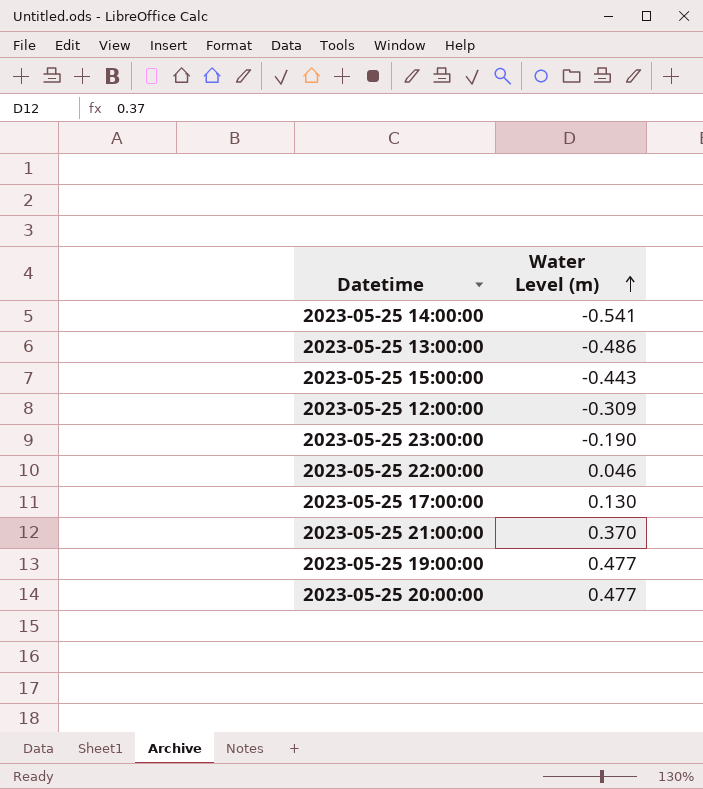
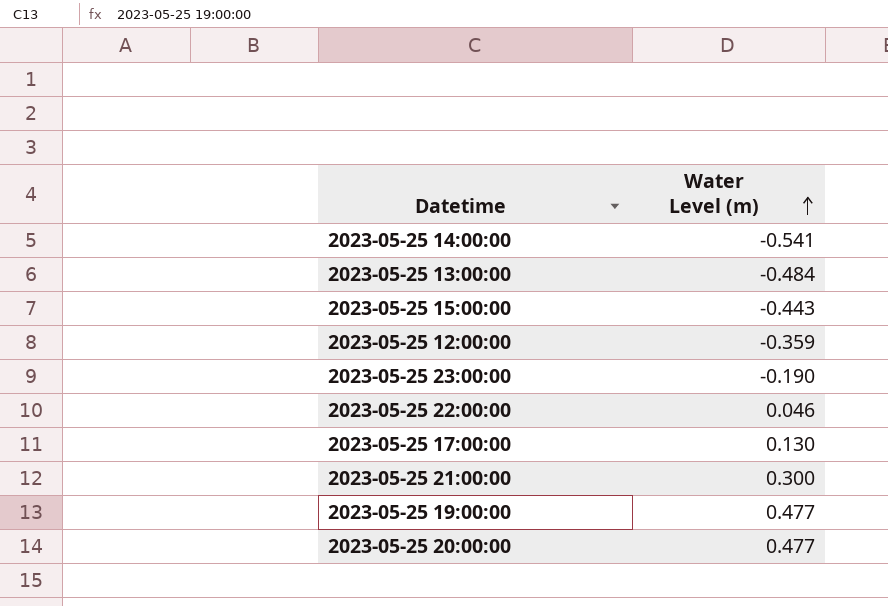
2023-05-25 13:00:00 | Water Level (m): -0.486 -> -0.484
2023-05-25 12:00:00 | Water Level (m): -0.309 -> -0.359
2023-05-25 21:00:00 | Water Level (m): 0.370 -> 0.300

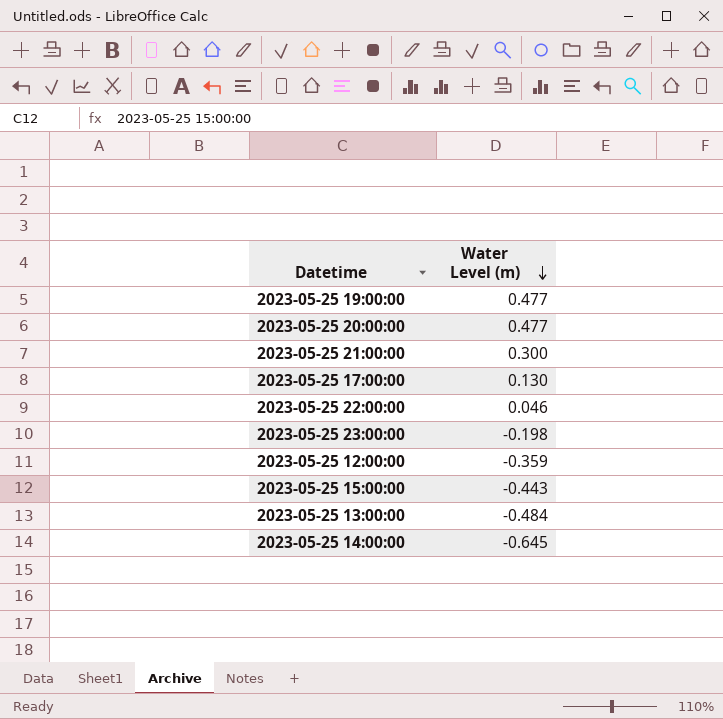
row order: Water Level (m) ascending -> Water Level (m) descending
2023-05-25 23:00:00 | Water Level (m): -0.190 -> -0.198
2023-05-25 14:00:00 | Water Level (m): -0.541 -> -0.645

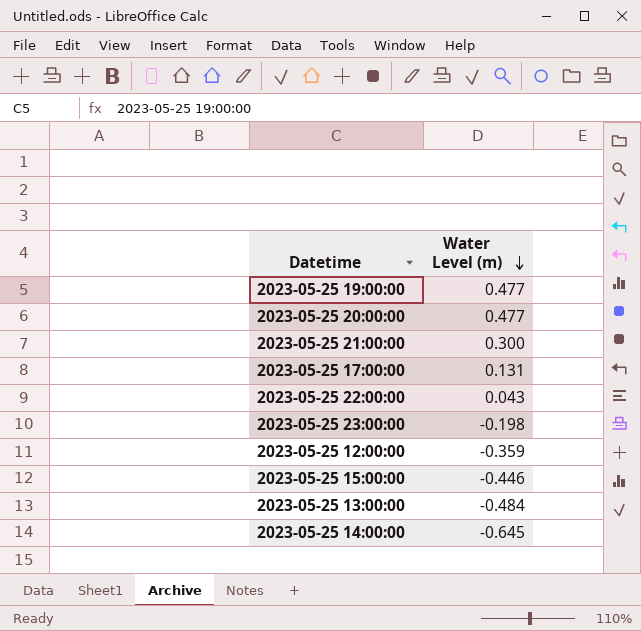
2023-05-25 17:00:00 | Water Level (m): 0.130 -> 0.131
2023-05-25 22:00:00 | Water Level (m): 0.046 -> 0.043
2023-05-25 15:00:00 | Water Level (m): -0.443 -> -0.446

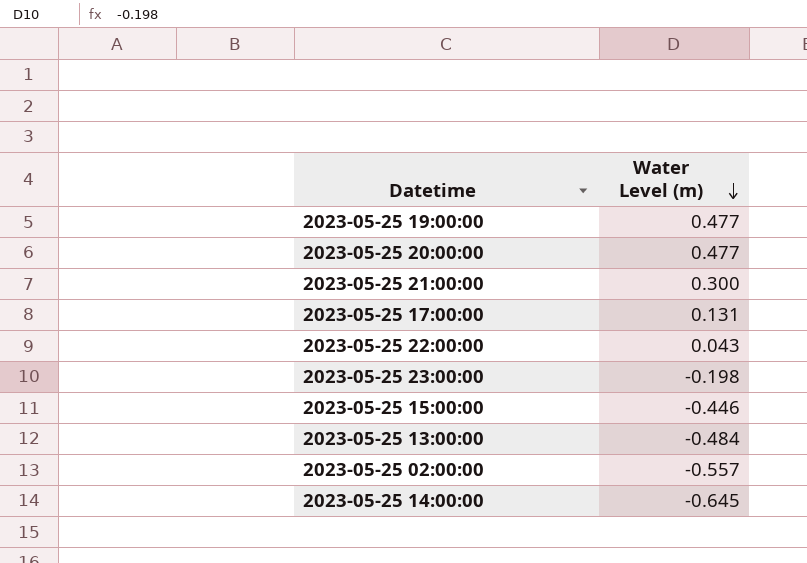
row 2023-05-25 12:00:00: -0.359 -> none
row 2023-05-25 02:00:00: none -> -0.557

